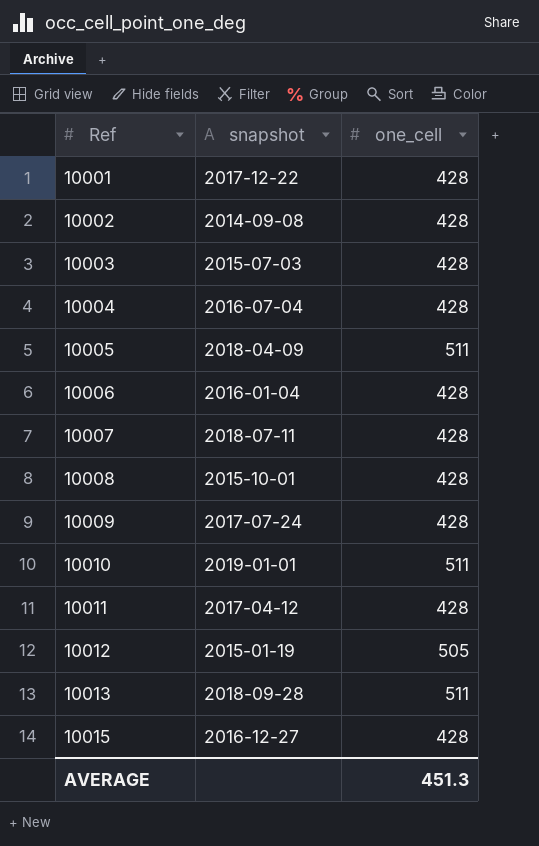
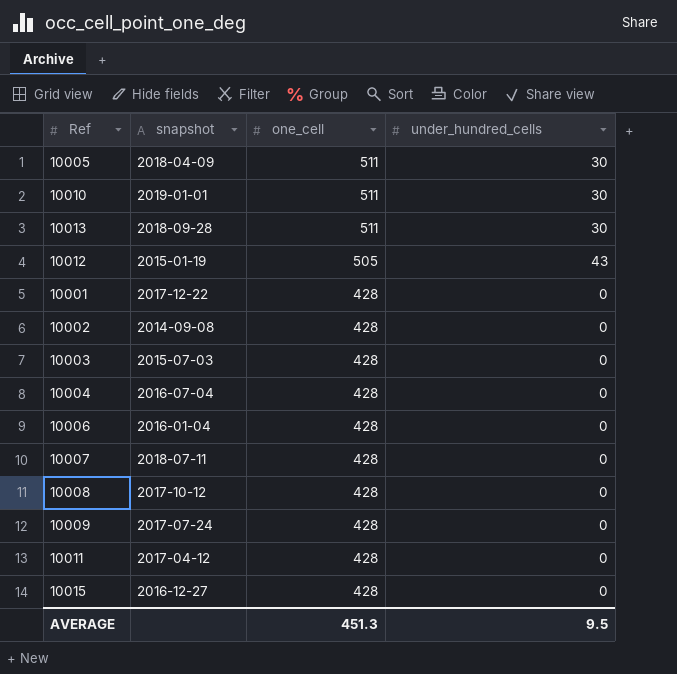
row order: Ref ascending -> one_cell descending
column under_hundred_cells | position: none -> 4
10008 | snapshot: 2015-10-01 -> 2017-10-12

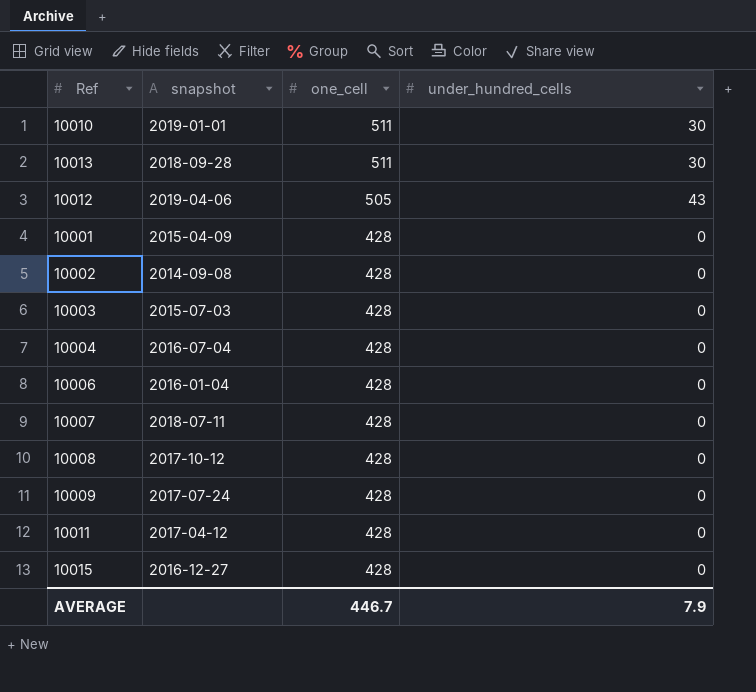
row 10005: 2018-04-09 | 511 | 30 -> none
10012 | snapshot: 2015-01-19 -> 2019-04-06
10001 | snapshot: 2017-12-22 -> 2015-04-09
AVERAGE | one_cell: 451.3 -> 446.7
AVERAGE | under_hundred_cells: 9.5 -> 7.9

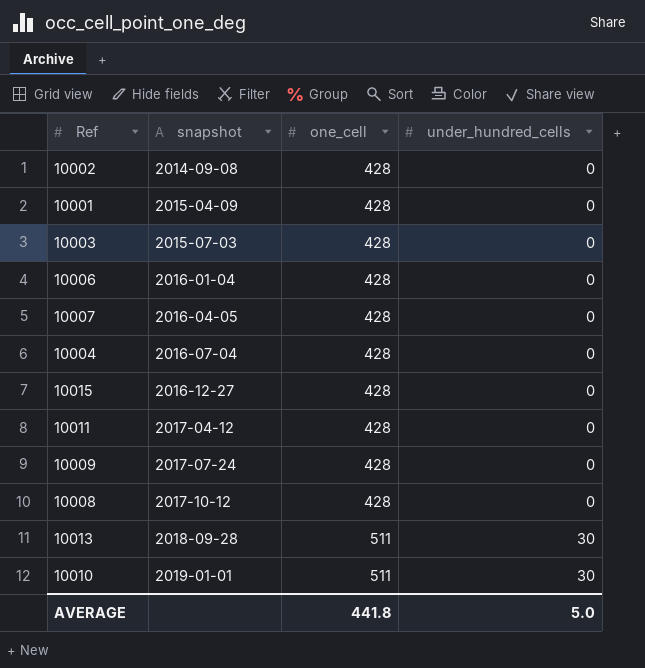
row order: one_cell descending -> snapshot ascending
row 10012: 2019-04-06 | 505 | 43 -> none
10007 | snapshot: 2018-07-11 -> 2016-04-05
AVERAGE | one_cell: 446.7 -> 441.8
AVERAGE | under_hundred_cells: 7.9 -> 5.0

